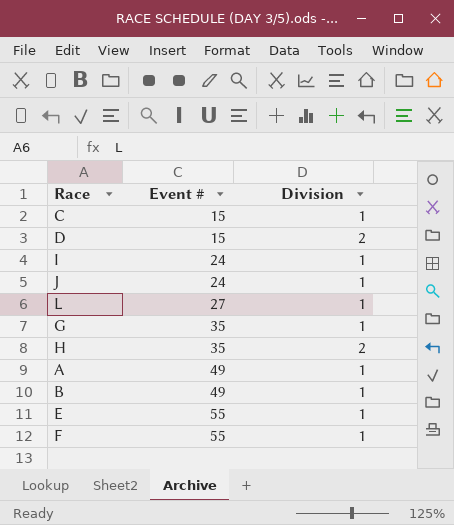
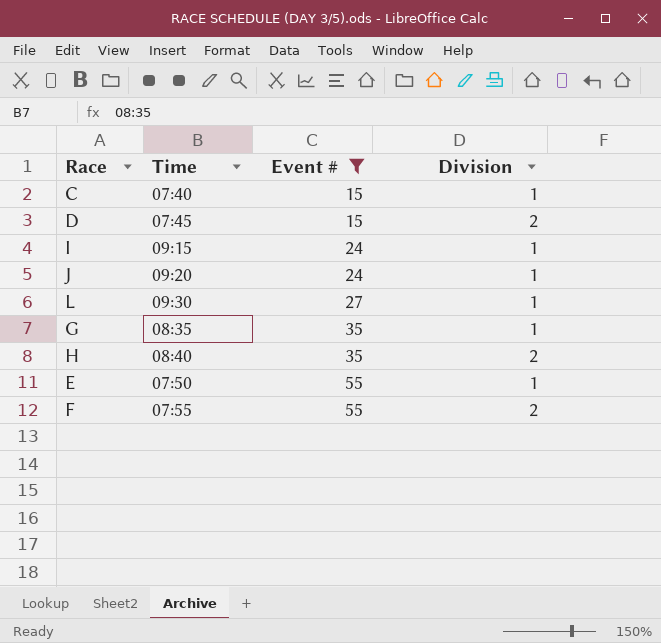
filter: none -> Event # != 49
column Time | position: none -> 2
F | Division: 1 -> 2

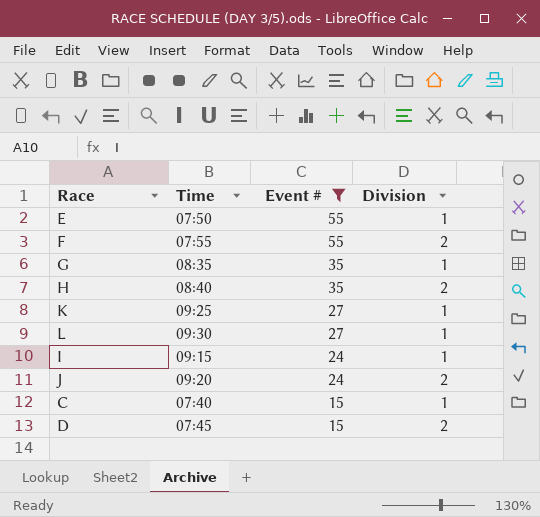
row order: Event # ascending -> Event # descending
row K: none -> 09:25 | 27 | 1
J | Division: 1 -> 2

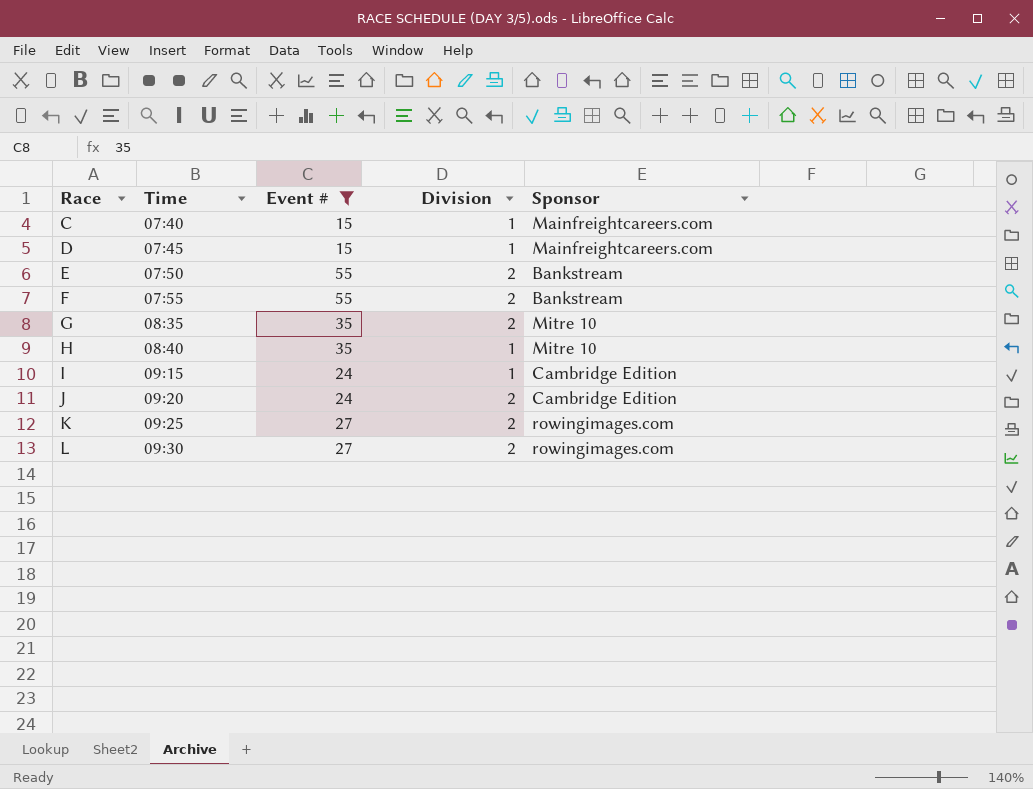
row order: Event # descending -> Race ascending
column Sponsor | position: none -> 5
D | Division: 2 -> 1
E | Division: 1 -> 2
G | Division: 1 -> 2
H | Division: 2 -> 1
K | Division: 1 -> 2
L | Division: 1 -> 2

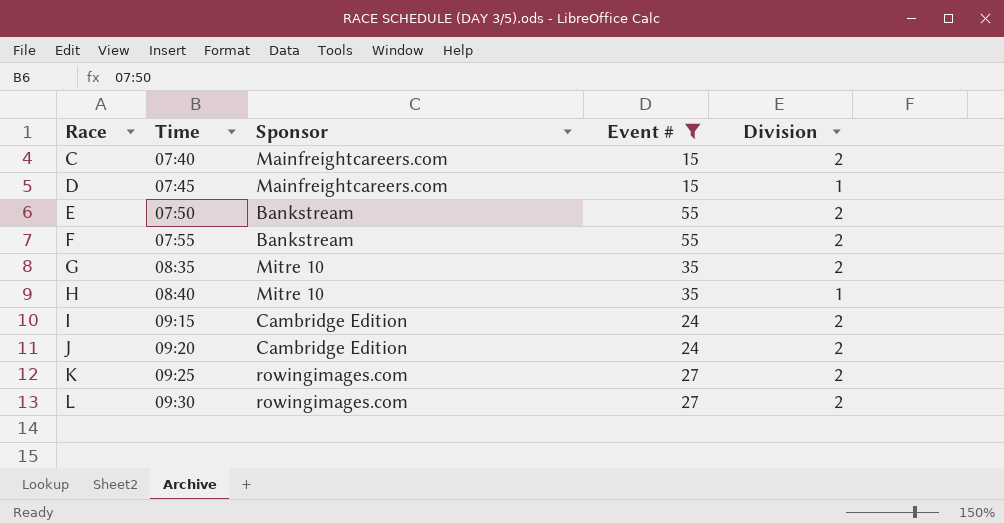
column Sponsor | position: 5 -> 3
C | Division: 1 -> 2
I | Division: 1 -> 2

